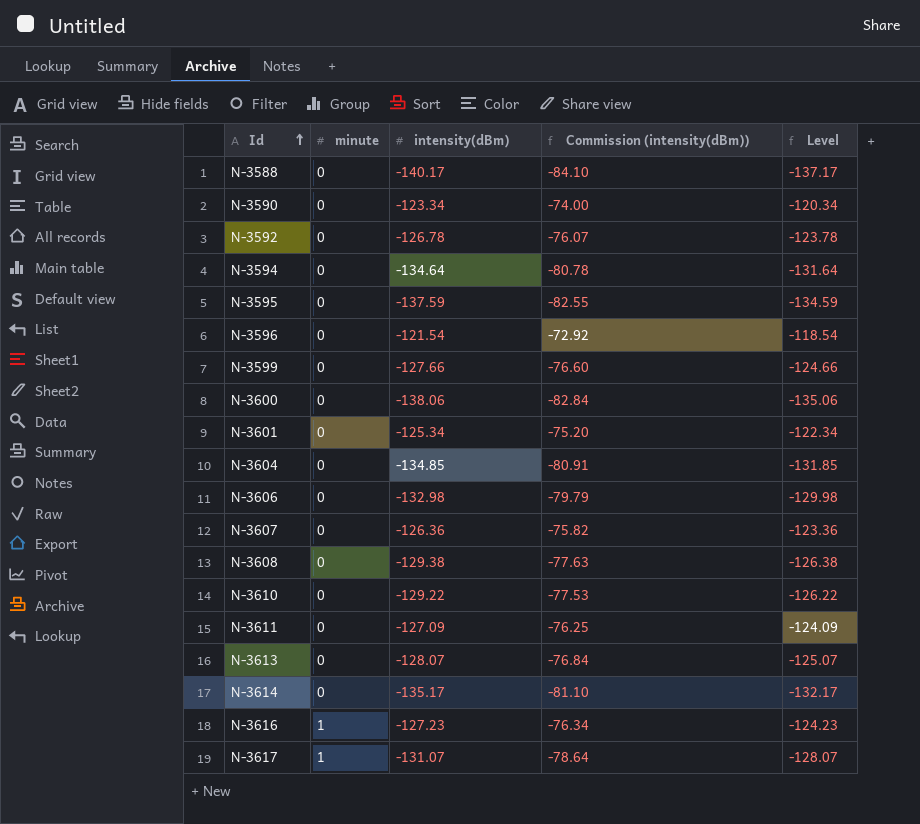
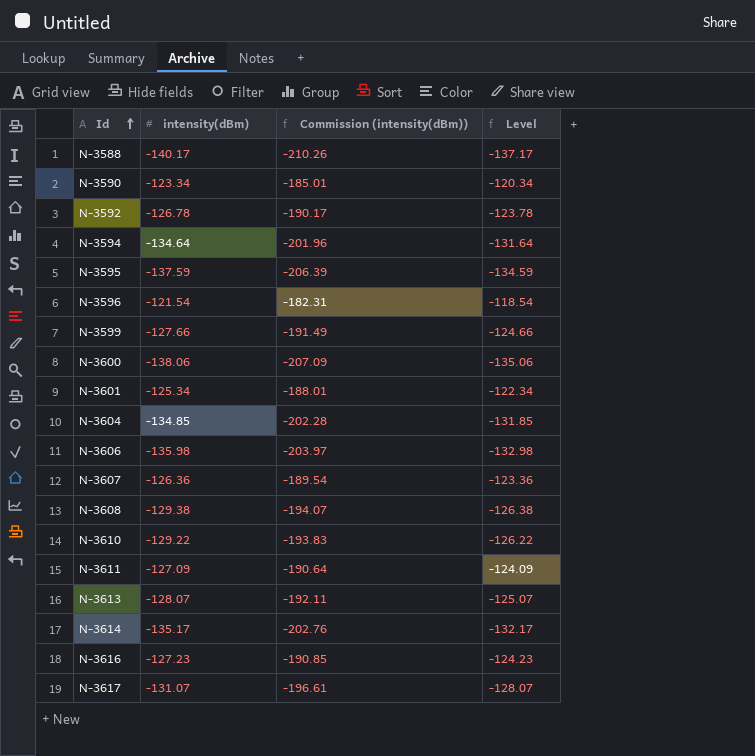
column minute | position: 2 -> none
column Commission (intensity(dBm)) | formula: [intensity(dBm)] * 0.6 -> [intensity(dBm)] * 1.5
N-3606 | intensity(dBm): -132.98 -> -135.98
N-3606 | Level: -129.98 -> -132.98

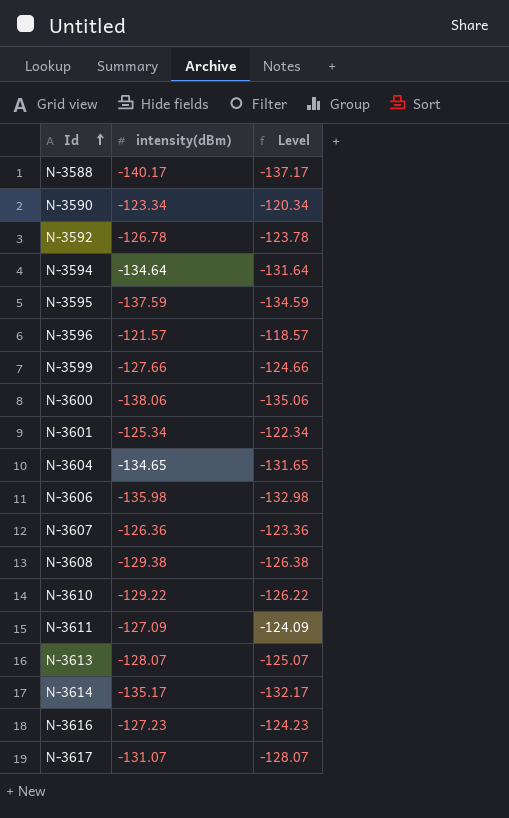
column Commission (intensity(dBm)) | formula: [intensity(dBm)] * 1.5 -> none
N-3596 | intensity(dBm): -121.54 -> -121.57
N-3596 | Level: -118.54 -> -118.57
N-3604 | intensity(dBm): -134.85 -> -134.65
N-3604 | Level: -131.85 -> -131.65

